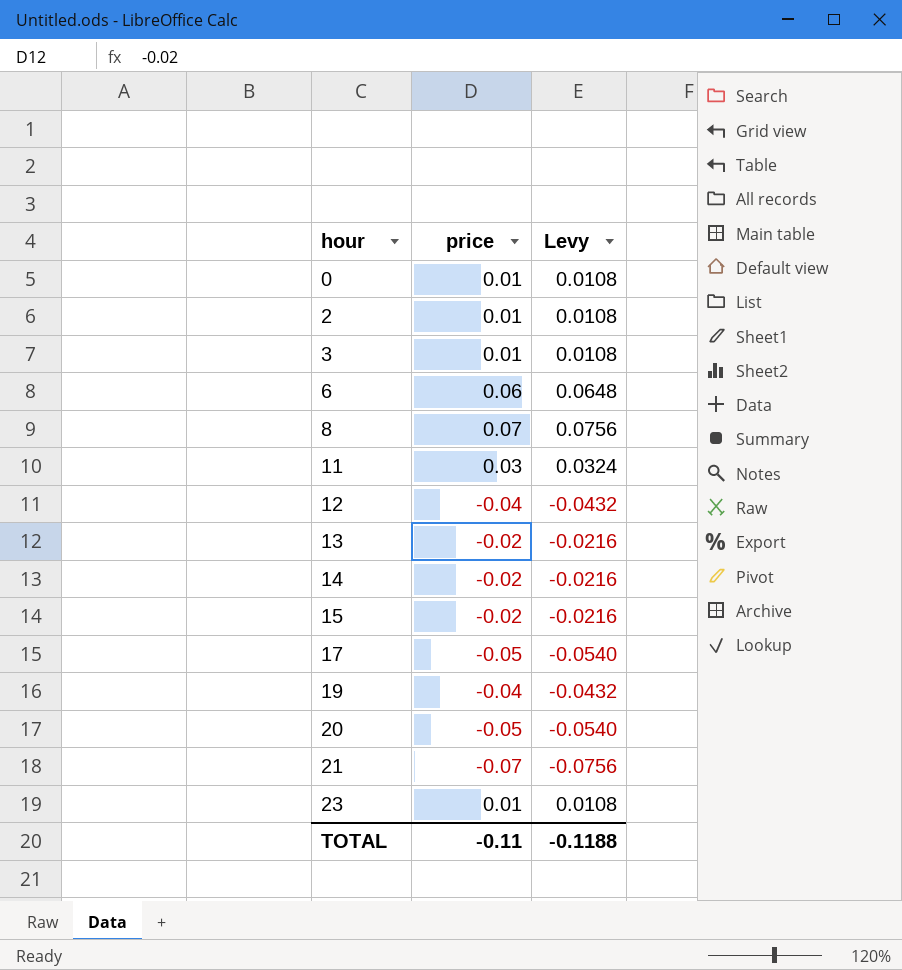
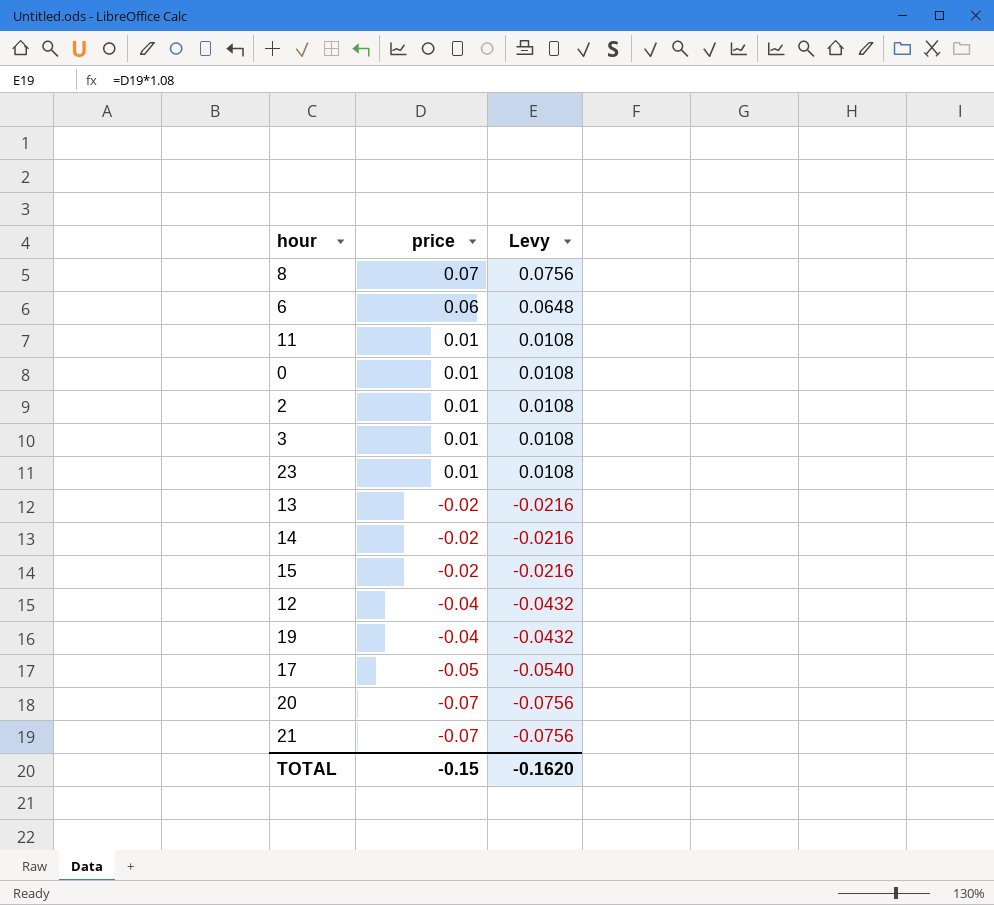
row order: hour ascending -> price descending
11 | price: 0.03 -> 0.01
11 | Levy: 0.0324 -> 0.0108
20 | price: -0.05 -> -0.07
20 | Levy: -0.0540 -> -0.0756
TOTAL | price: -0.11 -> -0.15
TOTAL | Levy: -0.1188 -> -0.1620

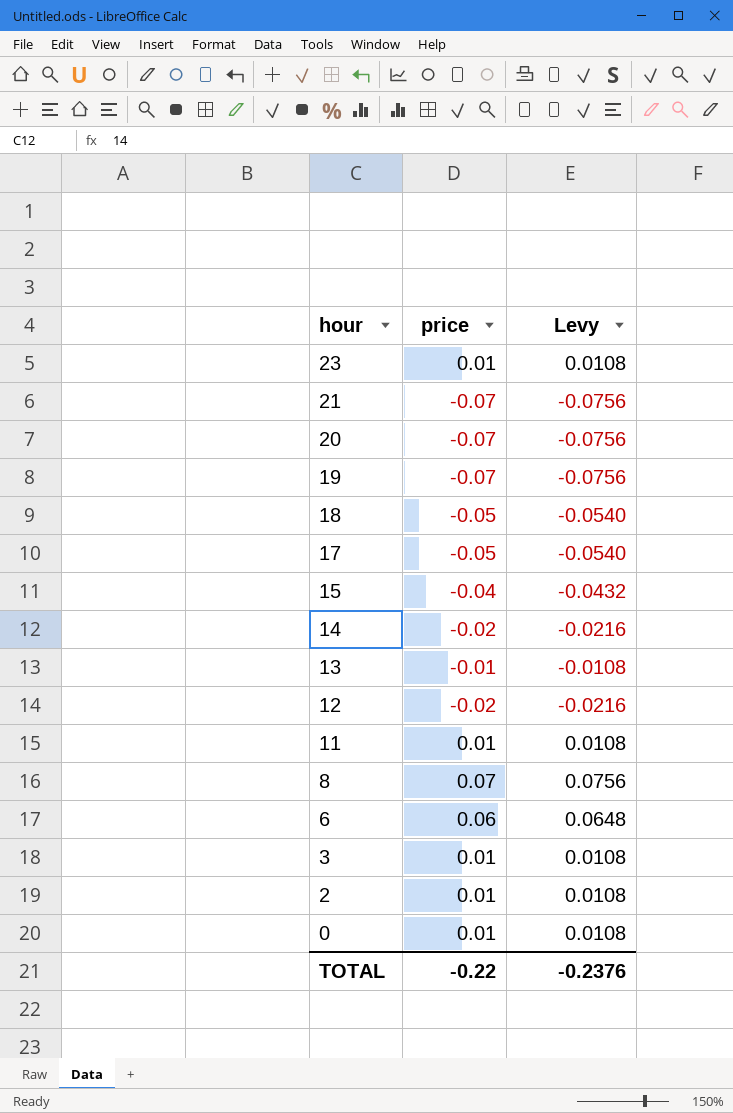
row order: price descending -> hour descending
19 | price: -0.04 -> -0.07
19 | Levy: -0.0432 -> -0.0756
row 18: none -> -0.05 | -0.0540
15 | price: -0.02 -> -0.04
15 | Levy: -0.0216 -> -0.0432
13 | price: -0.02 -> -0.01
13 | Levy: -0.0216 -> -0.0108
12 | price: -0.04 -> -0.02
12 | Levy: -0.0432 -> -0.0216
TOTAL | price: -0.15 -> -0.22
TOTAL | Levy: -0.1620 -> -0.2376

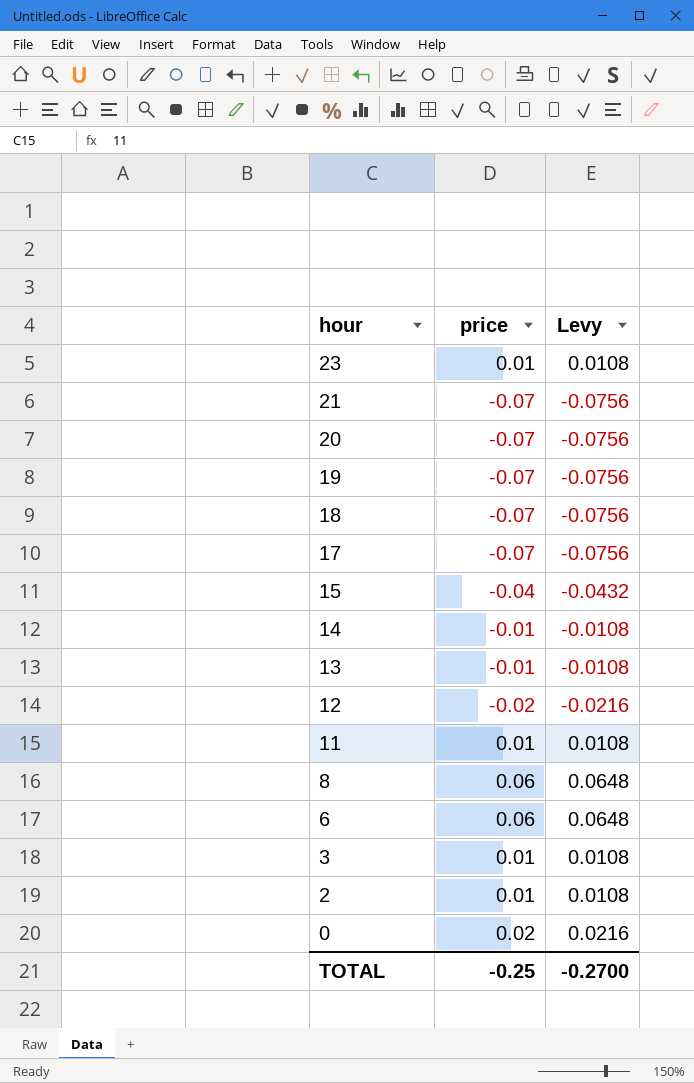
18 | price: -0.05 -> -0.07
18 | Levy: -0.0540 -> -0.0756
17 | price: -0.05 -> -0.07
17 | Levy: -0.0540 -> -0.0756
14 | price: -0.02 -> -0.01
14 | Levy: -0.0216 -> -0.0108
8 | price: 0.07 -> 0.06
8 | Levy: 0.0756 -> 0.0648
0 | price: 0.01 -> 0.02
0 | Levy: 0.0108 -> 0.0216
TOTAL | price: -0.22 -> -0.25
TOTAL | Levy: -0.2376 -> -0.2700

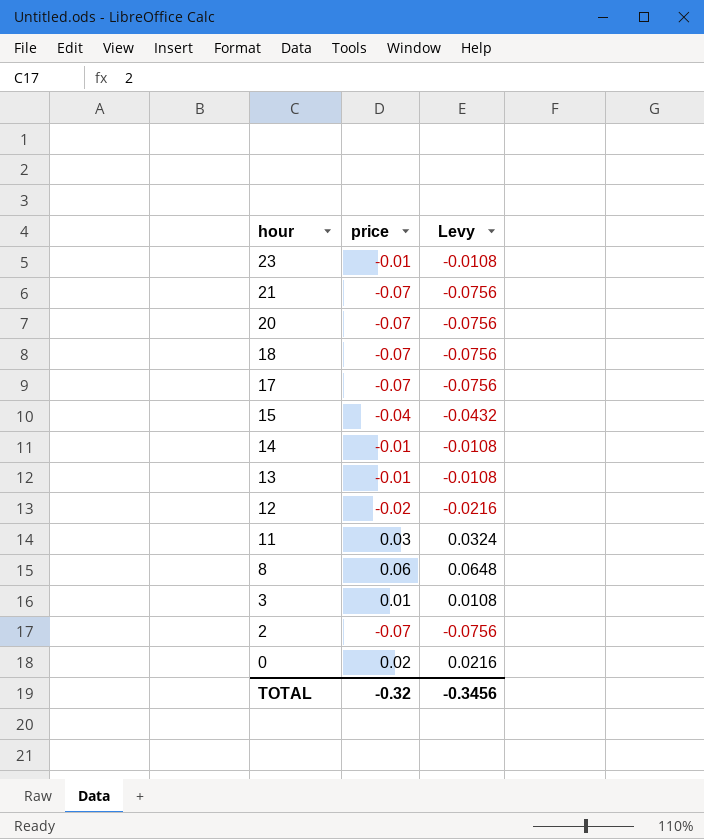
row 19: -0.07 | -0.0756 -> none
row 6: 0.06 | 0.0648 -> none
23 | price: 0.01 -> -0.01
23 | Levy: 0.0108 -> -0.0108
11 | price: 0.01 -> 0.03
11 | Levy: 0.0108 -> 0.0324
2 | price: 0.01 -> -0.07
2 | Levy: 0.0108 -> -0.0756
TOTAL | price: -0.25 -> -0.32
TOTAL | Levy: -0.2700 -> -0.3456

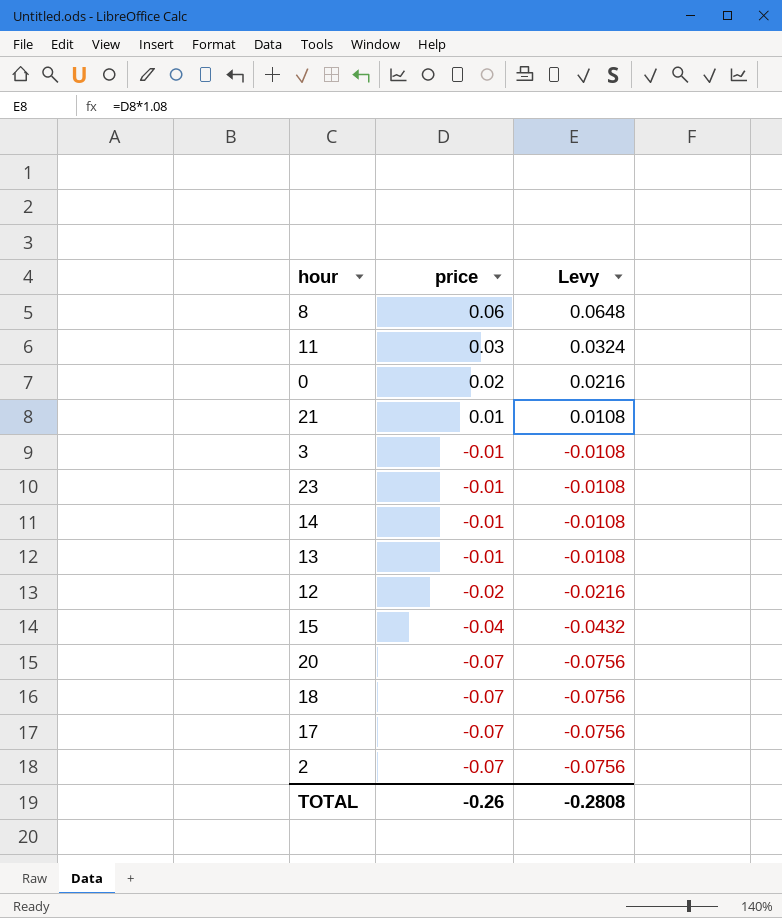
row order: hour descending -> price descending
21 | price: -0.07 -> 0.01
21 | Levy: -0.0756 -> 0.0108
3 | price: 0.01 -> -0.01
3 | Levy: 0.0108 -> -0.0108
TOTAL | price: -0.32 -> -0.26
TOTAL | Levy: -0.3456 -> -0.2808

